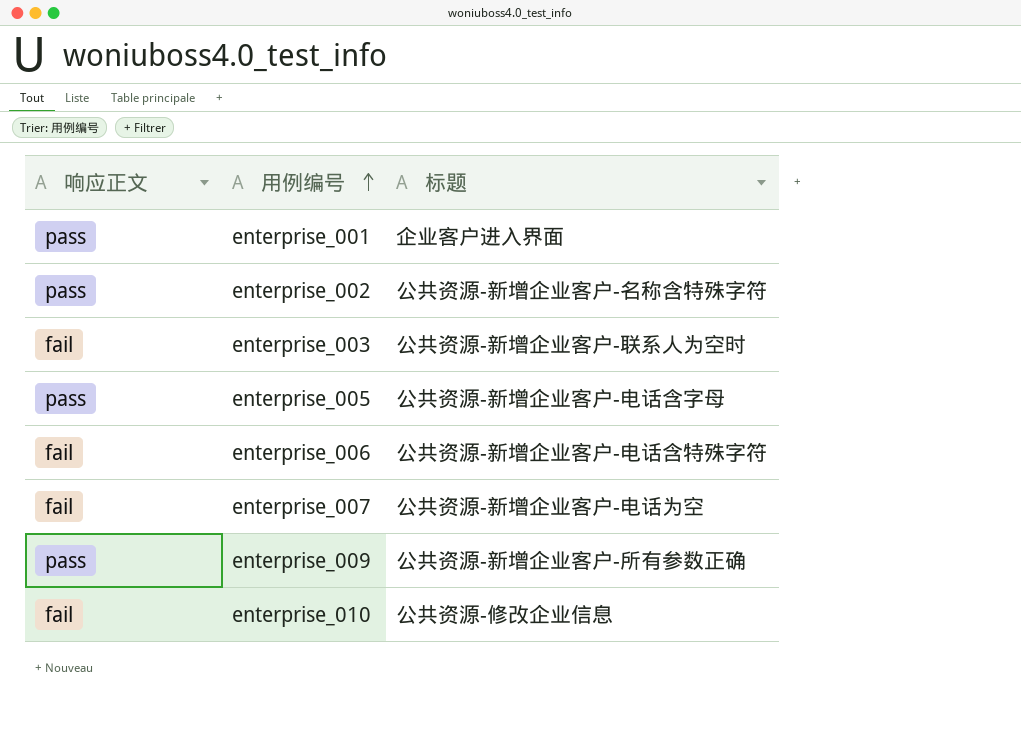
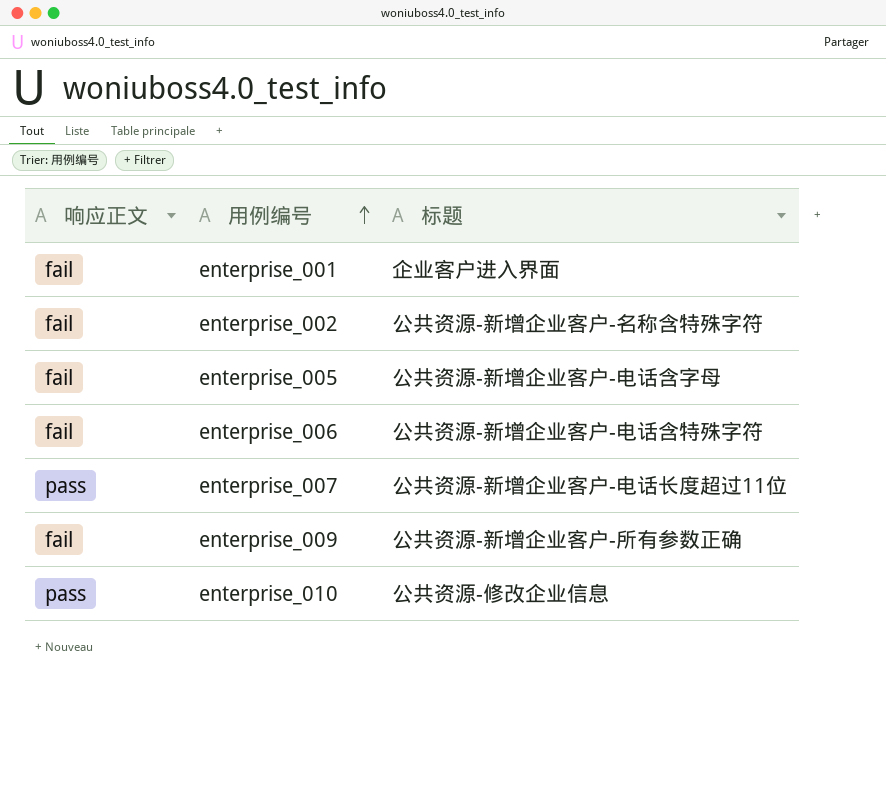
row enterprise_003: fail | 公共资源-新增企业客户-联系人为空时 -> none
enterprise_001 | 响应正文: pass -> fail
enterprise_002 | 响应正文: pass -> fail
enterprise_005 | 响应正文: pass -> fail
enterprise_007 | 响应正文: fail -> pass
enterprise_007 | 标题: 公共资源-新增企业客户-电话为空 -> 公共资源-新增企业客户-电话长度超过11位
enterprise_009 | 响应正文: pass -> fail
enterprise_010 | 响应正文: fail -> pass

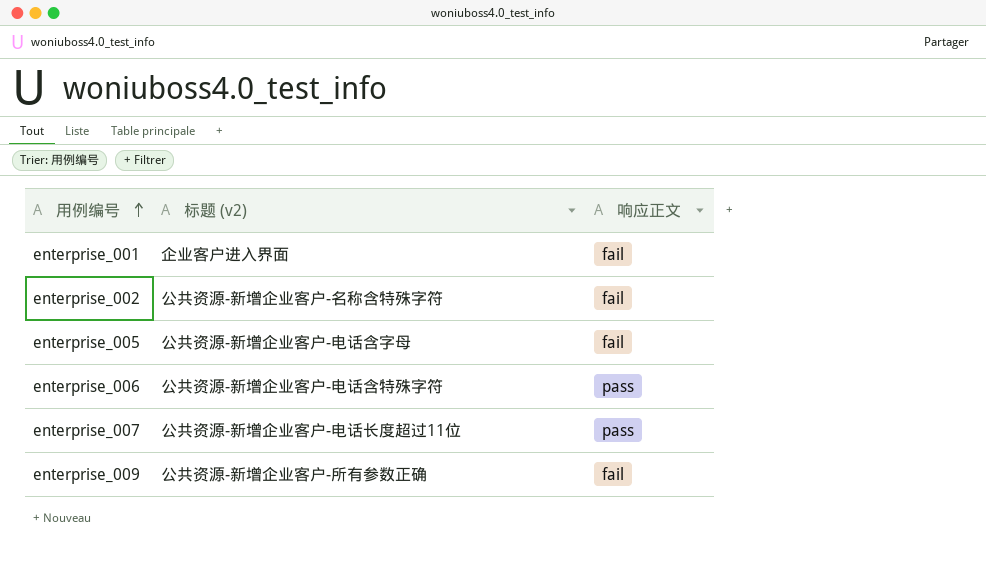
column name: 标题 -> 标题 (v2)
column 响应正文 | position: 1 -> 3
row enterprise_010: pass | 公共资源-修改企业信息 -> none
enterprise_006 | 响应正文: fail -> pass

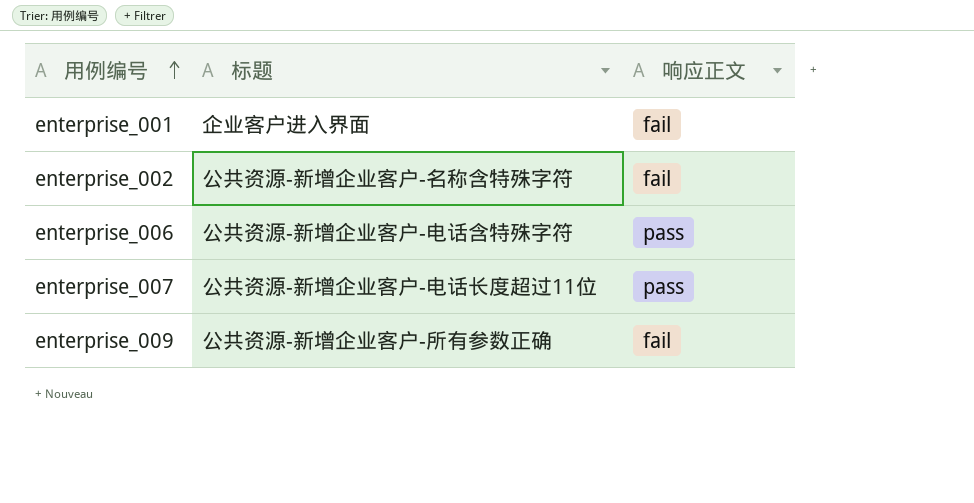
column name: 标题 (v2) -> 标题
row enterprise_005: 公共资源-新增企业客户-电话含字母 | fail -> none

